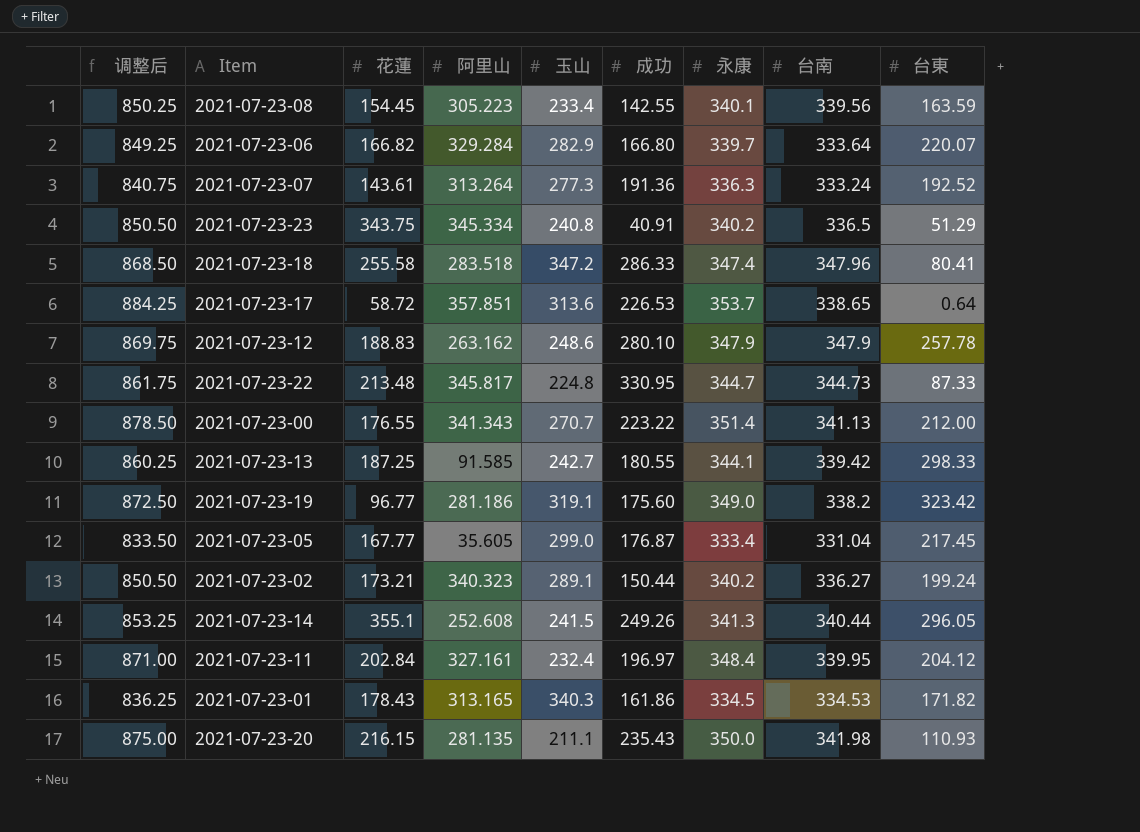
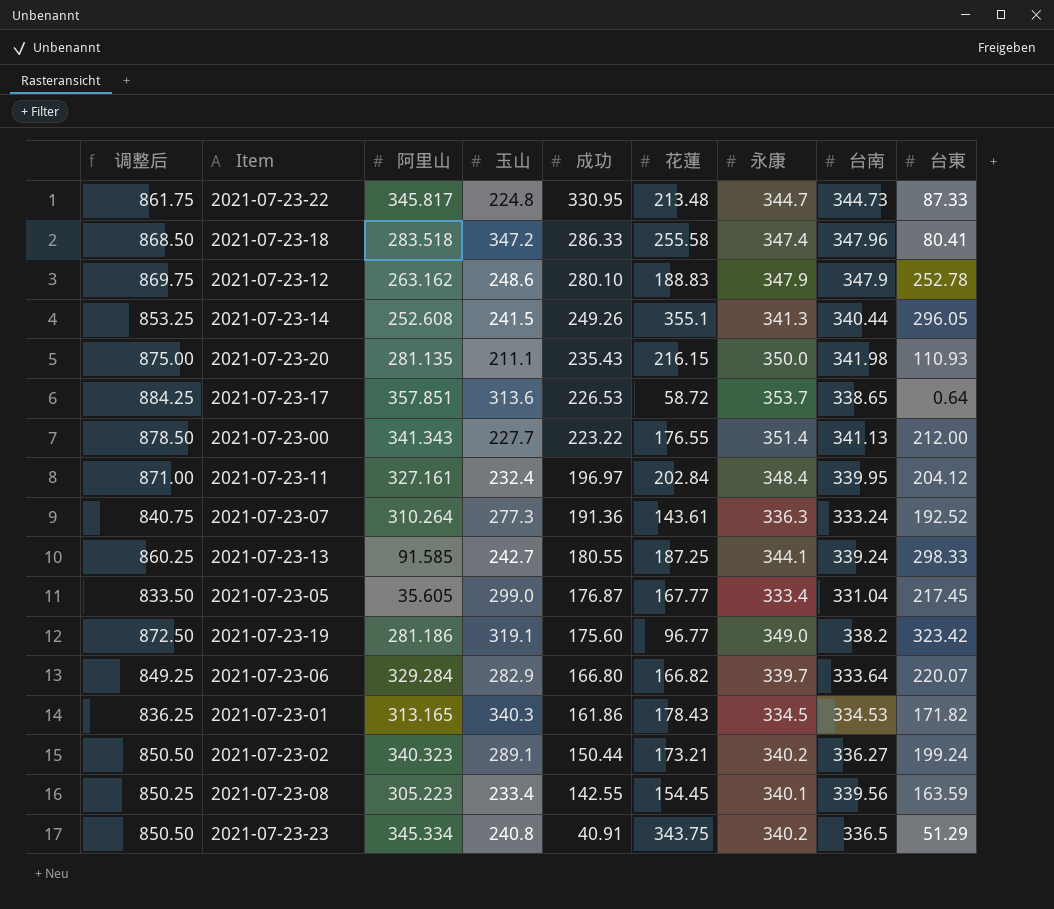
row order: none -> 成功 descending
column 花蓮 | position: 3 -> 6
2021-07-23-12 | 台東: 257.78 -> 252.78
2021-07-23-00 | 玉山: 270.7 -> 227.7
2021-07-23-07 | 阿里山: 313.264 -> 310.264
2021-07-23-13 | 台南: 339.42 -> 339.24

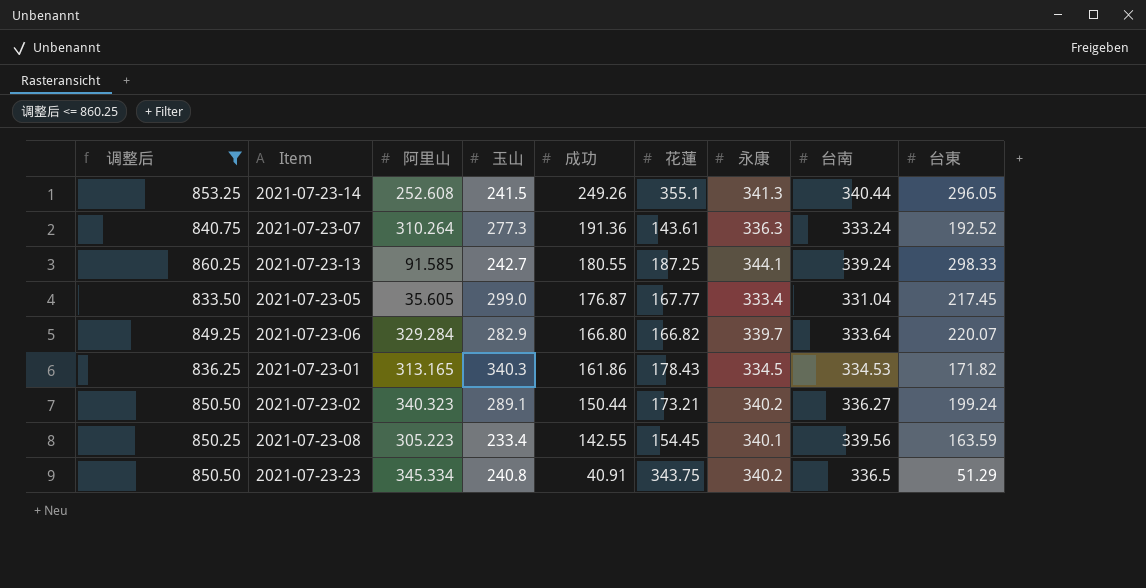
filter: none -> 调整后 <= 860.25

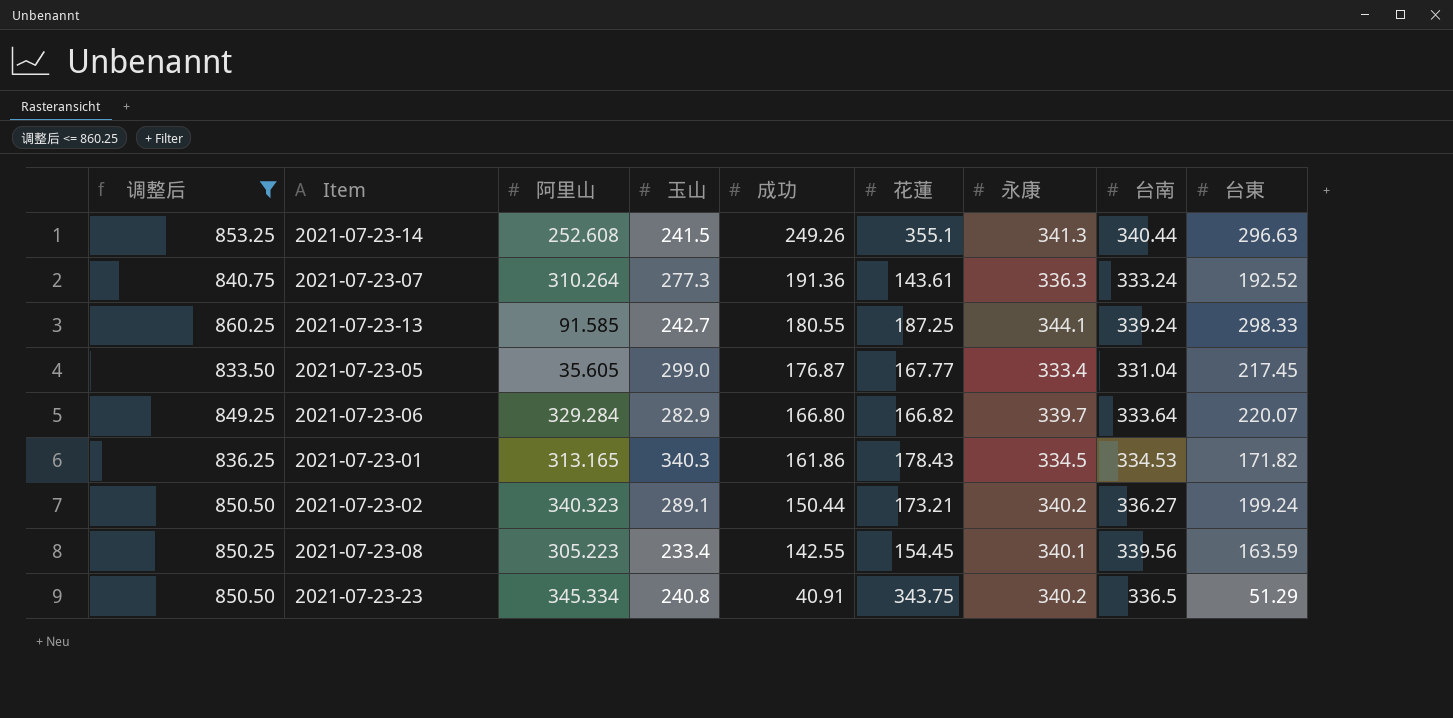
2021-07-23-14 | 台東: 296.05 -> 296.63

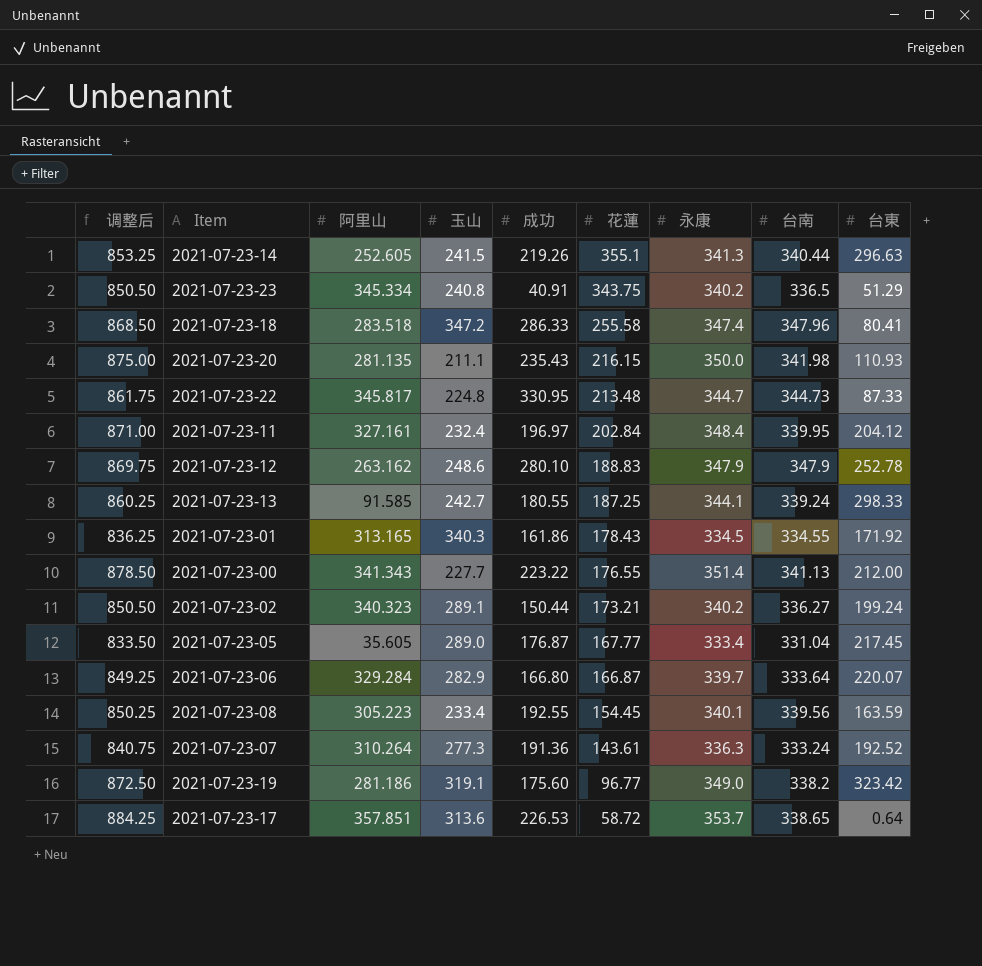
filter: 调整后 <= 860.25 -> none
row order: 成功 descending -> 花蓮 descending
2021-07-23-14 | 阿里山: 252.608 -> 252.605
2021-07-23-14 | 成功: 249.26 -> 219.26
2021-07-23-01 | 台南: 334.53 -> 334.55
2021-07-23-01 | 台東: 171.82 -> 171.92
2021-07-23-05 | 玉山: 299.0 -> 289.0
2021-07-23-06 | 花蓮: 166.82 -> 166.87
2021-07-23-08 | 成功: 142.55 -> 192.55

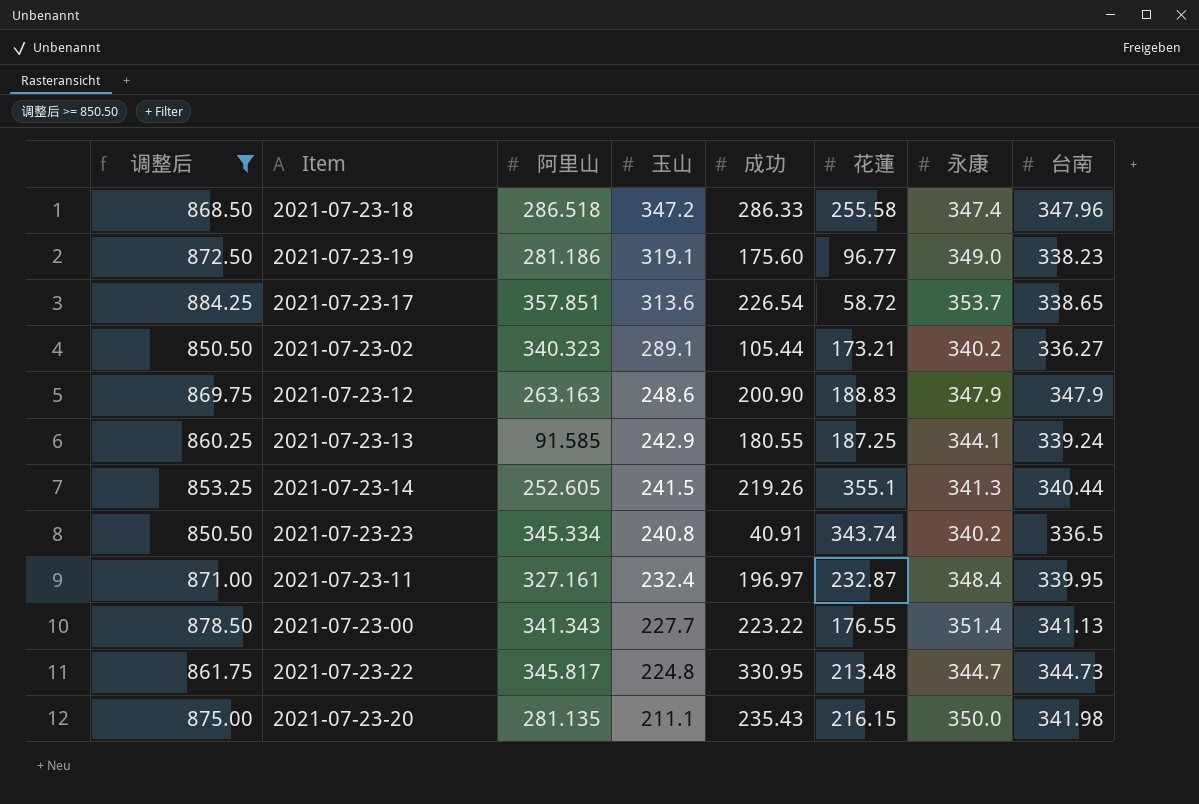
filter: none -> 调整后 >= 850.50
row order: 花蓮 descending -> 玉山 descending
column 台東 | position: 9 -> none
2021-07-23-18 | 阿里山: 283.518 -> 286.518
2021-07-23-19 | 台南: 338.2 -> 338.23
2021-07-23-17 | 成功: 226.53 -> 226.54
2021-07-23-02 | 成功: 150.44 -> 105.44
2021-07-23-12 | 阿里山: 263.162 -> 263.163
2021-07-23-12 | 成功: 280.10 -> 200.90
2021-07-23-13 | 玉山: 242.7 -> 242.9
2021-07-23-23 | 花蓮: 343.75 -> 343.74
2021-07-23-11 | 花蓮: 202.84 -> 232.87

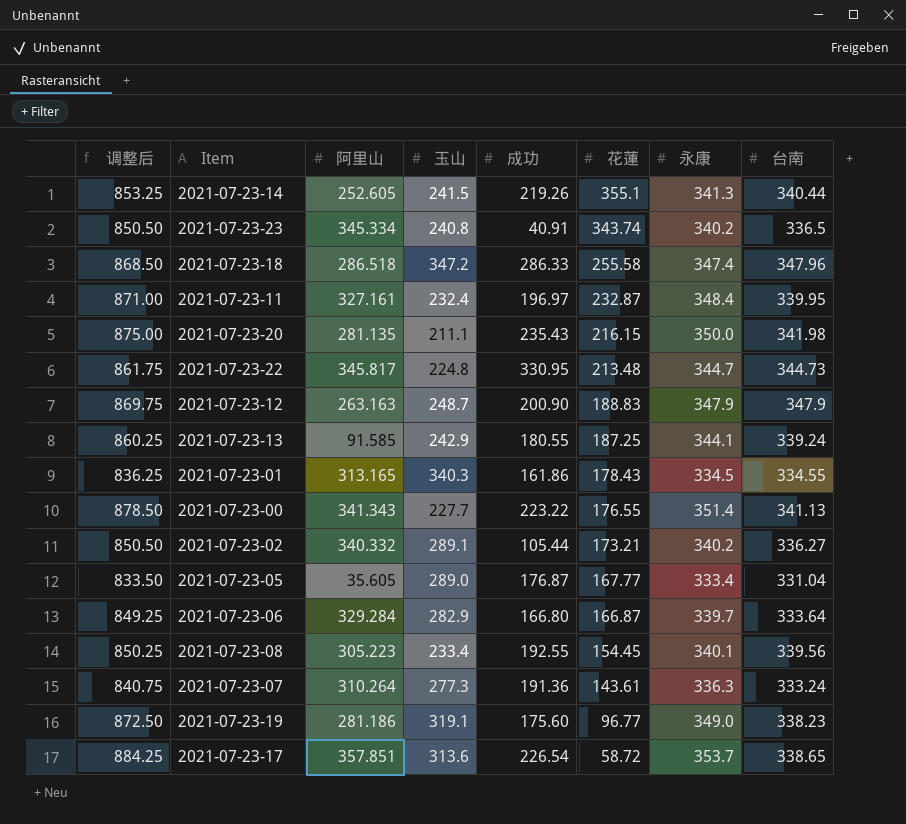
filter: 调整后 >= 850.50 -> none
row order: 玉山 descending -> 花蓮 descending
2021-07-23-12 | 玉山: 248.6 -> 248.7
2021-07-23-02 | 阿里山: 340.323 -> 340.332

